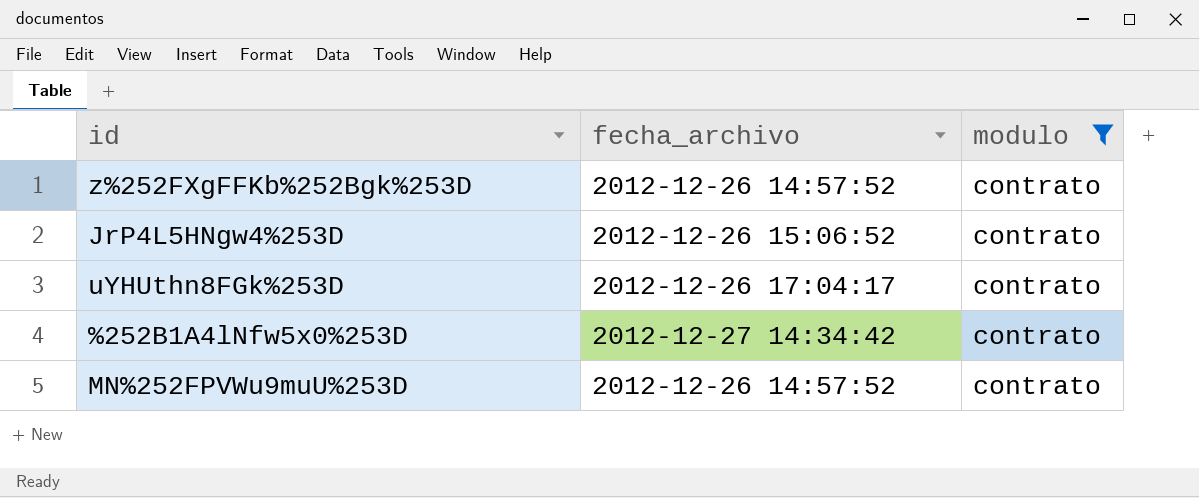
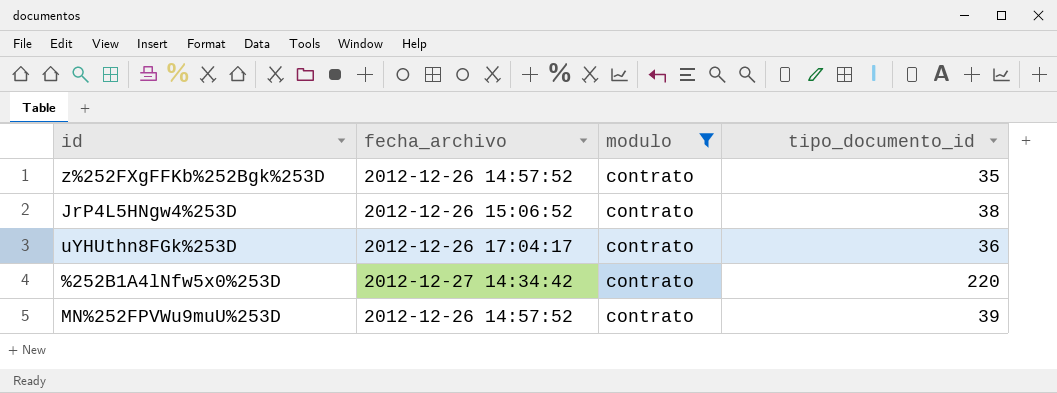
column tipo_documento_id | position: none -> 4

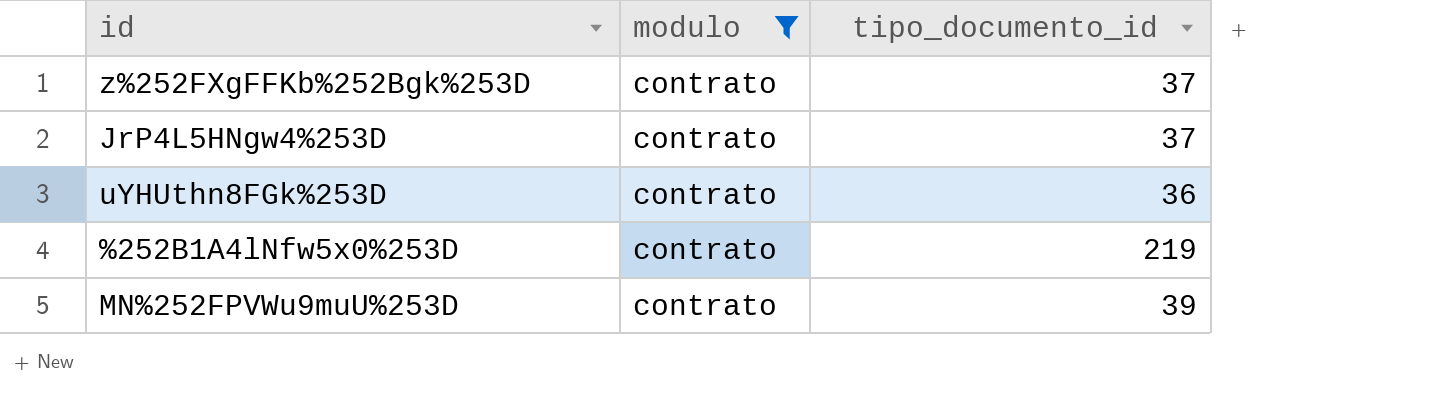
column fecha_archivo | position: 2 -> none
z%252FXgFFKb%252Bgk%253D | tipo_documento_id: 35 -> 37
JrP4L5HNgw4%253D | tipo_documento_id: 38 -> 37
%252B1A4lNfw5x0%253D | tipo_documento_id: 220 -> 219

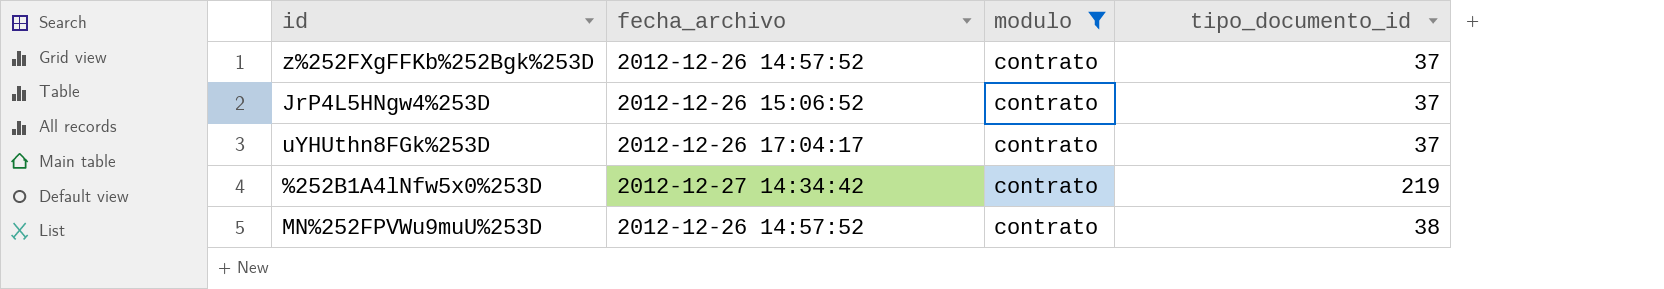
column fecha_archivo | position: none -> 2
uYHUthn8FGk%253D | tipo_documento_id: 36 -> 37
MN%252FPVWu9muU%253D | tipo_documento_id: 39 -> 38

